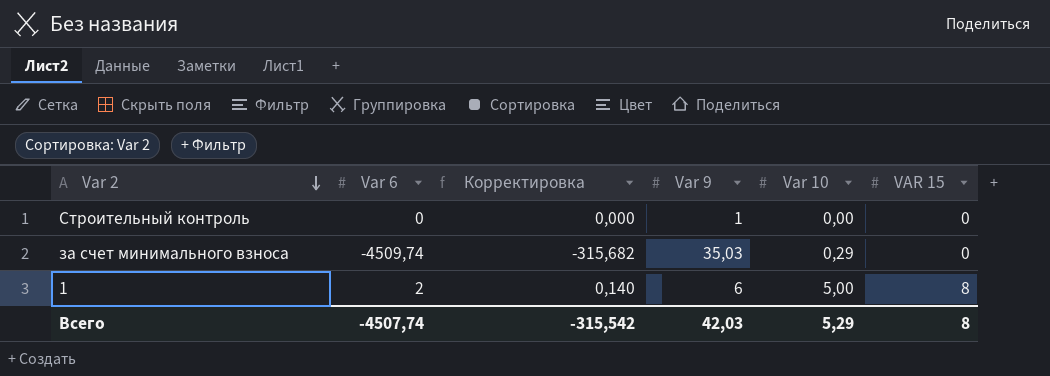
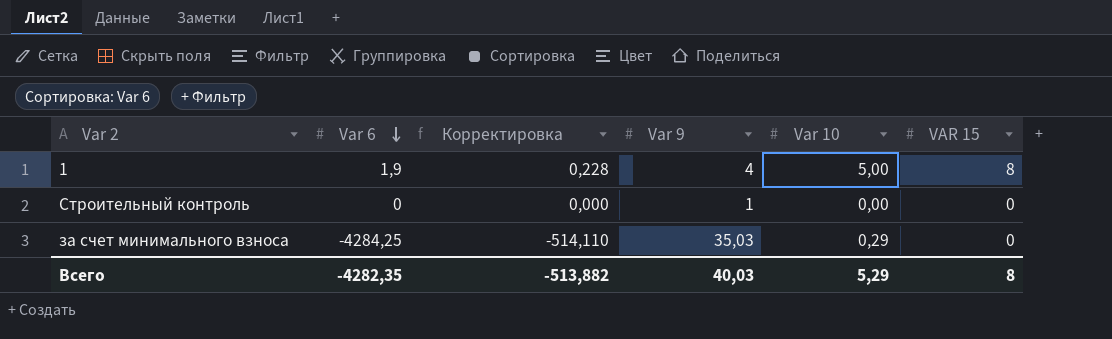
row order: Var 2 descending -> Var 6 descending
column Корректировка | formula: [Var 6] * 0,07 -> [Var 6] * 0,12
1 | Var 6: 2 -> 1,9
1 | Var 9: 6 -> 4
за счет минимального взноса | Var 6: -4509,74 -> -4284,25
Всего | Var 6: -4507,74 -> -4282,35
Всего | Корректировка: -315,542 -> -513,882
Всего | Var 9: 42,03 -> 40,03

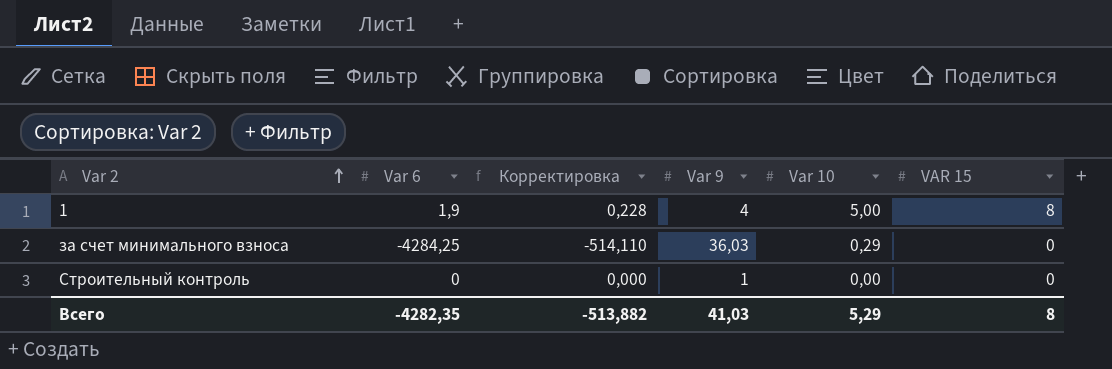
row order: Var 6 descending -> Var 2 ascending
за счет минимального взноса | Var 9: 35,03 -> 36,03
Всего | Var 9: 40,03 -> 41,03

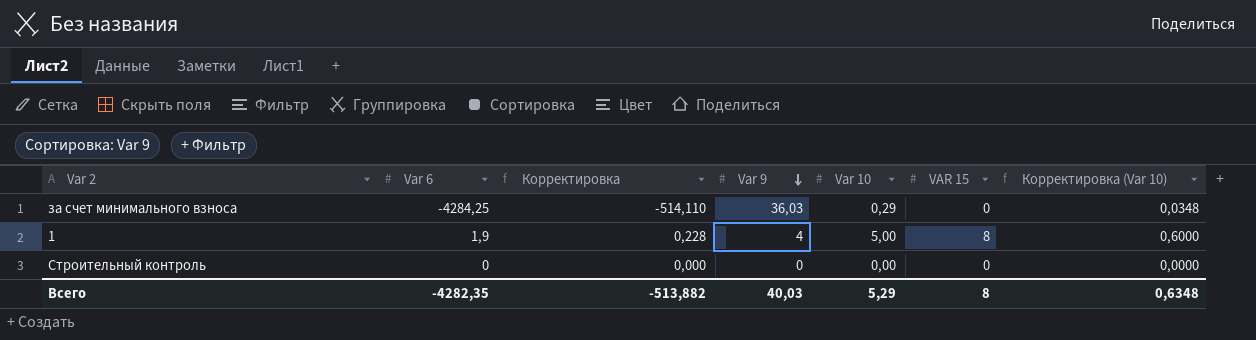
row order: Var 2 ascending -> Var 9 descending
column Корректировка (Var 10) | formula: none -> [Var 10] * 0,12
Строительный контроль | Var 9: 1 -> 0
Всего | Var 9: 41,03 -> 40,03

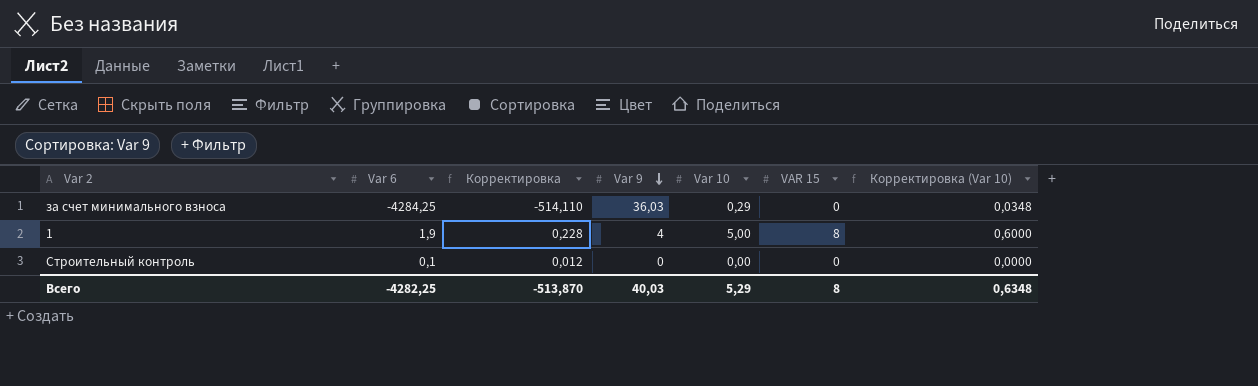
Строительный контроль | Var 6: 0 -> 0,1
Строительный контроль | Корректировка: 0,000 -> 0,012
Всего | Var 6: -4282,35 -> -4282,25
Всего | Корректировка: -513,882 -> -513,870

